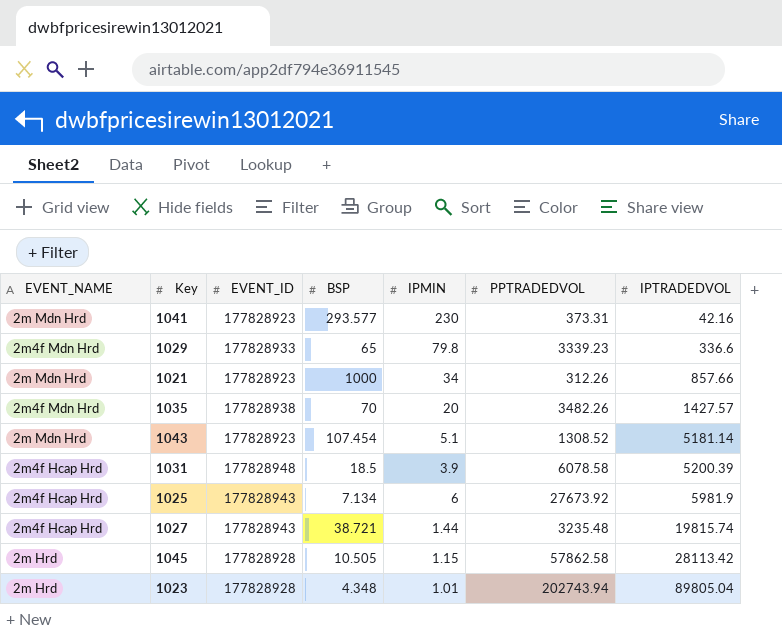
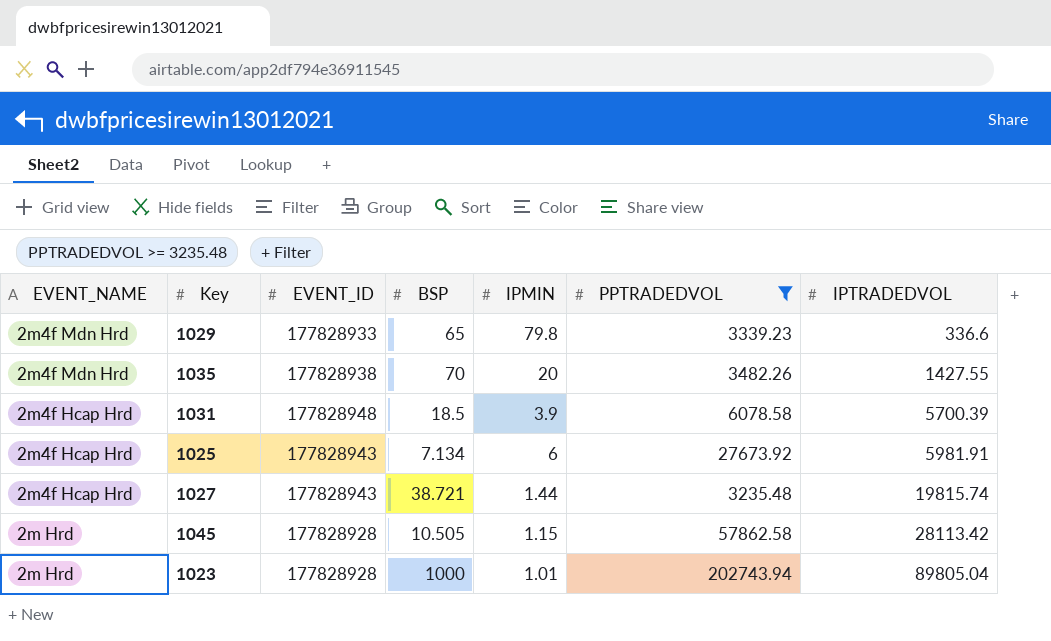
filter: none -> PPTRADEDVOL >= 3235.48
1035 | IPTRADEDVOL: 1427.57 -> 1427.55
1031 | IPTRADEDVOL: 5200.39 -> 5700.39
1025 | IPTRADEDVOL: 5981.9 -> 5981.91
1023 | BSP: 4.348 -> 1000

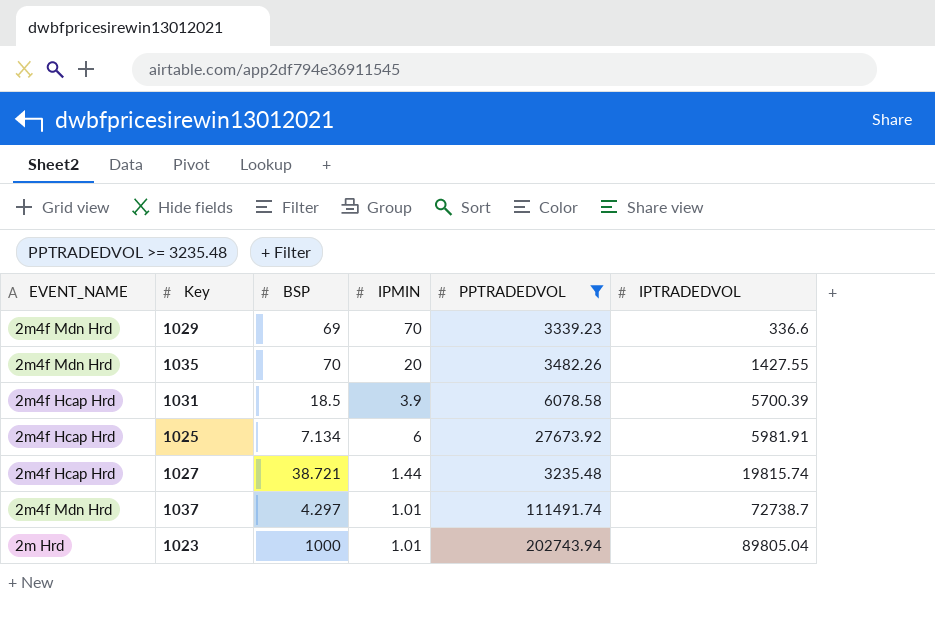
column EVENT_ID | position: 3 -> none
row 1045: 2m Hrd | 177828928 | 10.505 | 1.15 | 57862.58 | 28113.42 -> none
1029 | BSP: 65 -> 69
1029 | IPMIN: 79.8 -> 70
row 1037: none -> 2m4f Mdn Hrd | 4.297 | 1.01 | 111491.74 | 72738.7

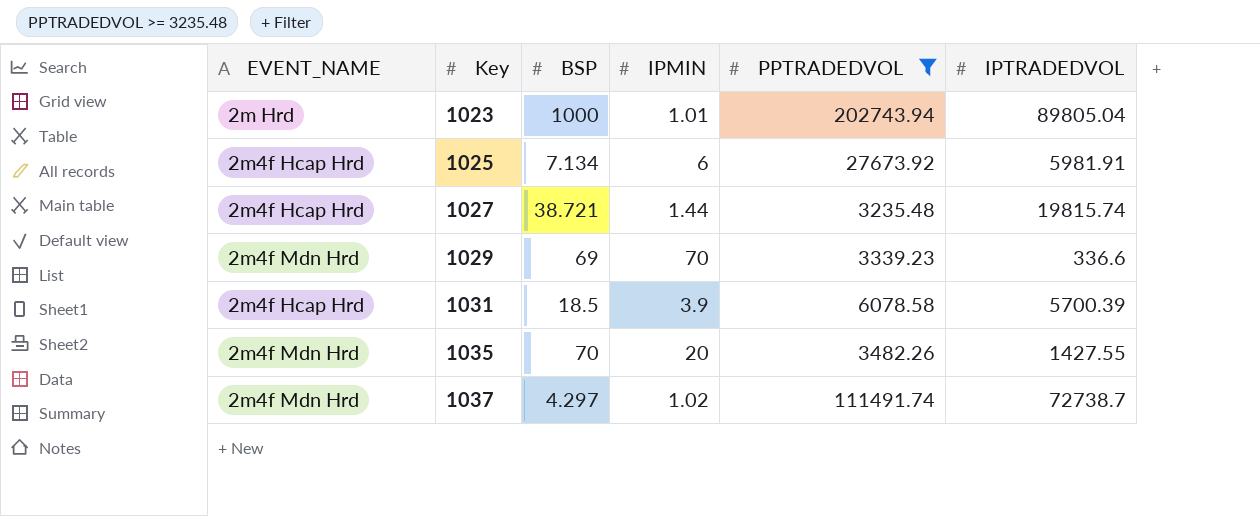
row order: IPTRADEDVOL ascending -> Key ascending
1037 | IPMIN: 1.01 -> 1.02

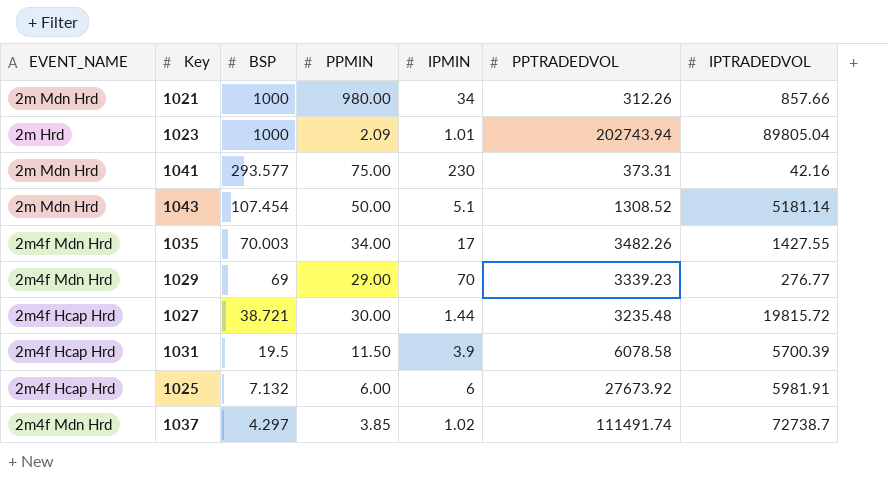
filter: PPTRADEDVOL >= 3235.48 -> none
row order: Key ascending -> BSP descending
column PPMIN | position: none -> 4
1035 | BSP: 70 -> 70.003
1035 | IPMIN: 20 -> 17
1029 | IPTRADEDVOL: 336.6 -> 276.77
1027 | IPTRADEDVOL: 19815.74 -> 19815.72
1031 | BSP: 18.5 -> 19.5
1025 | BSP: 7.134 -> 7.132

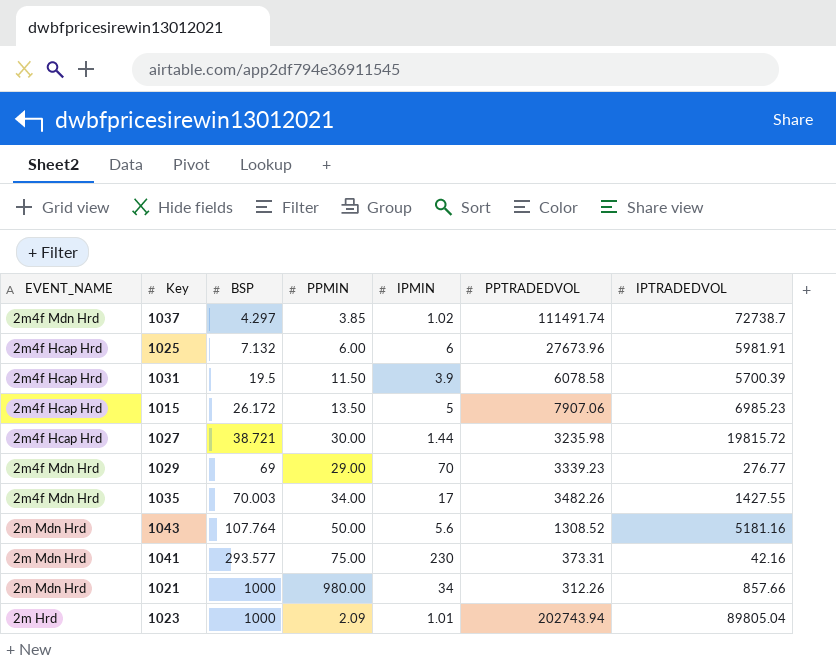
row order: BSP descending -> BSP ascending
1025 | PPTRADEDVOL: 27673.92 -> 27673.96
row 1015: none -> 2m4f Hcap Hrd | 26.172 | 13.50 | 5 | 7907.06 | 6985.23
1027 | PPTRADEDVOL: 3235.48 -> 3235.98
1043 | BSP: 107.454 -> 107.764
1043 | IPMIN: 5.1 -> 5.6
1043 | IPTRADEDVOL: 5181.14 -> 5181.16

